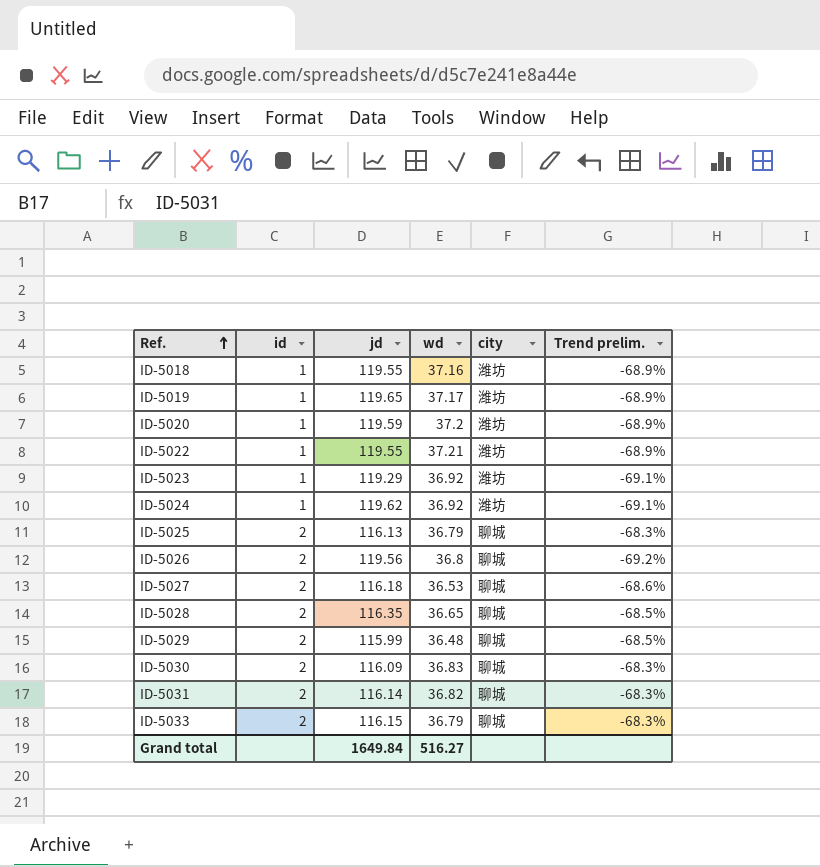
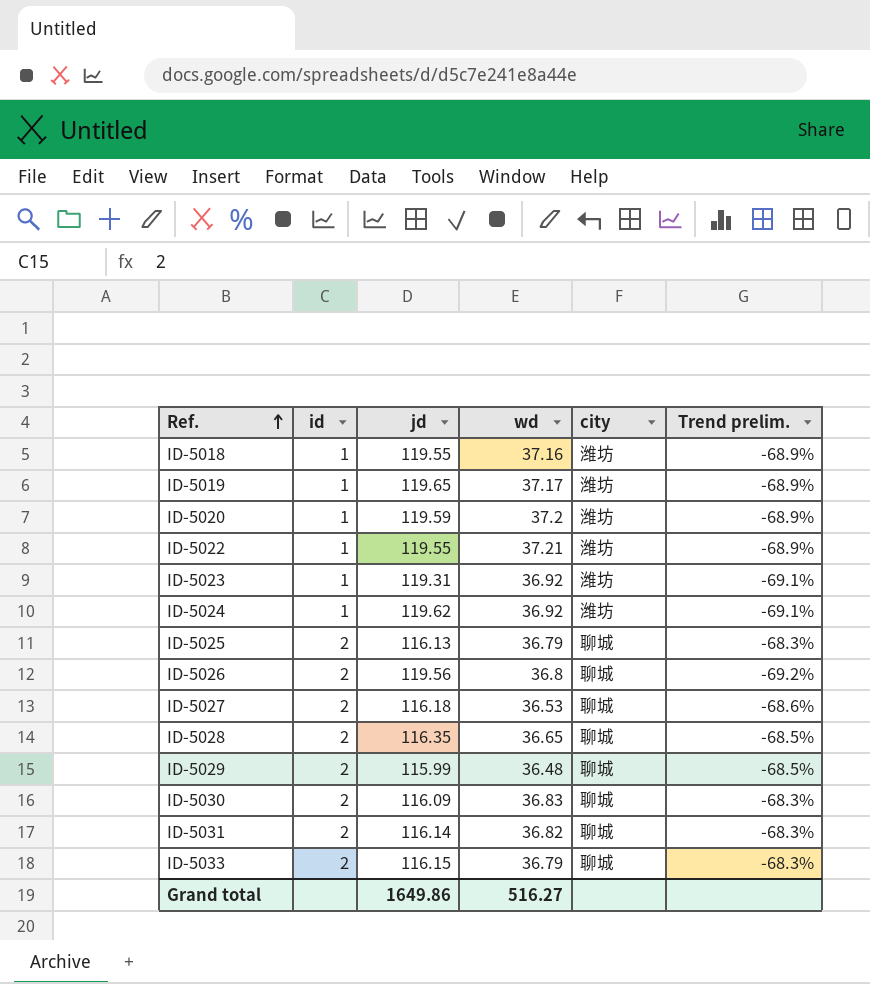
ID-5023 | jd: 119.29 -> 119.31
Grand total | jd: 1649.84 -> 1649.86

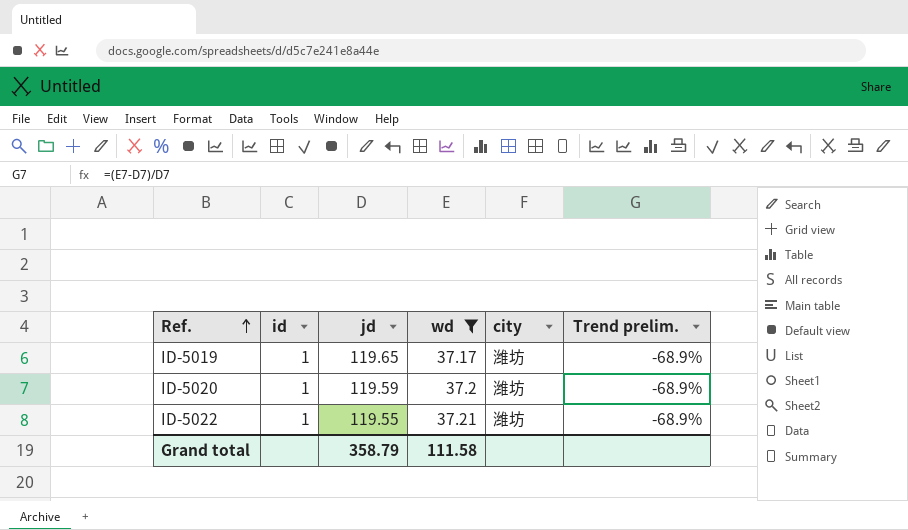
filter: none -> wd >= 37.17
Grand total | jd: 1649.86 -> 358.79
Grand total | wd: 516.27 -> 111.58

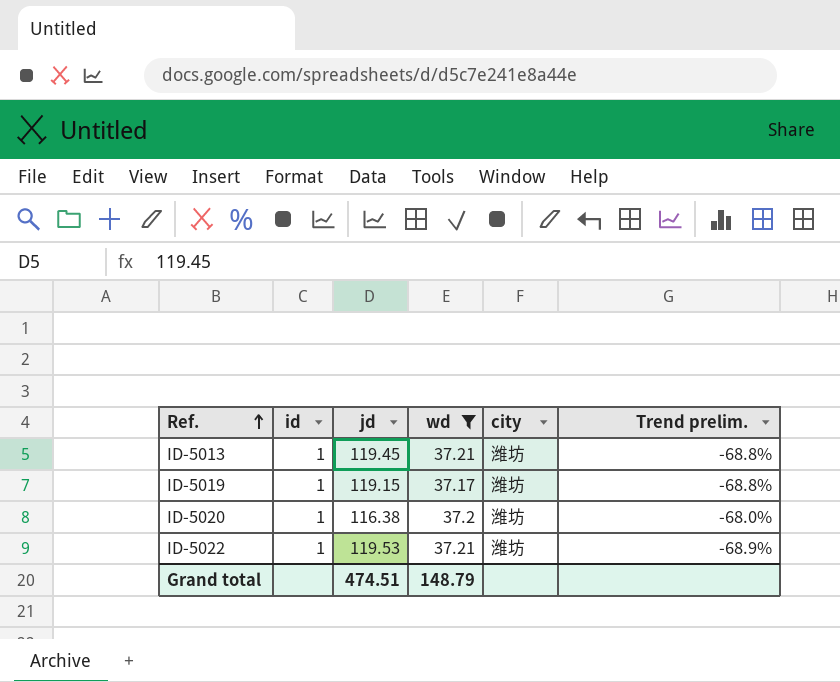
row ID-5013: none -> 1 | 119.45 | 37.21 | 潍坊 | -68.8%
ID-5019 | jd: 119.65 -> 119.15
ID-5019 | Trend prelim.: -68.9% -> -68.8%
ID-5020 | jd: 119.59 -> 116.38
ID-5020 | Trend prelim.: -68.9% -> -68.0%
ID-5022 | jd: 119.55 -> 119.53
Grand total | jd: 358.79 -> 474.51
Grand total | wd: 111.58 -> 148.79

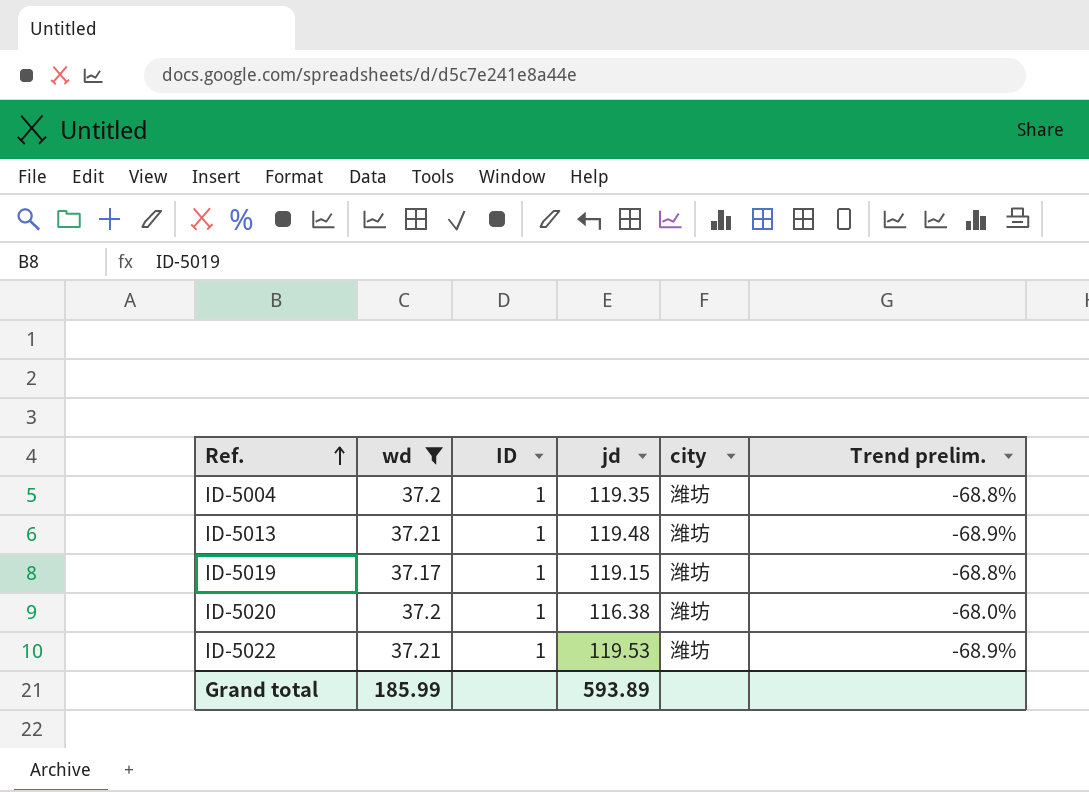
column wd | position: 4 -> 2
column name: id -> ID
row ID-5004: none -> 37.2 | 1 | 119.35 | 潍坊 | -68.8%
ID-5013 | jd: 119.45 -> 119.48
ID-5013 | Trend prelim.: -68.8% -> -68.9%
Grand total | wd: 148.79 -> 185.99
Grand total | jd: 474.51 -> 593.89

